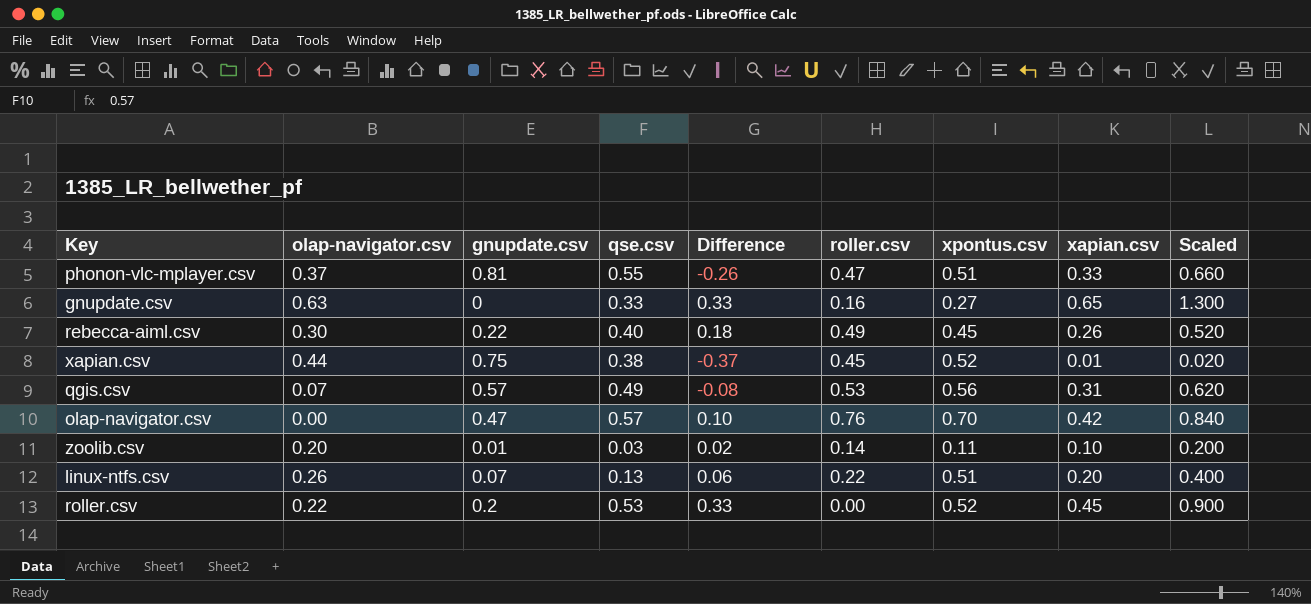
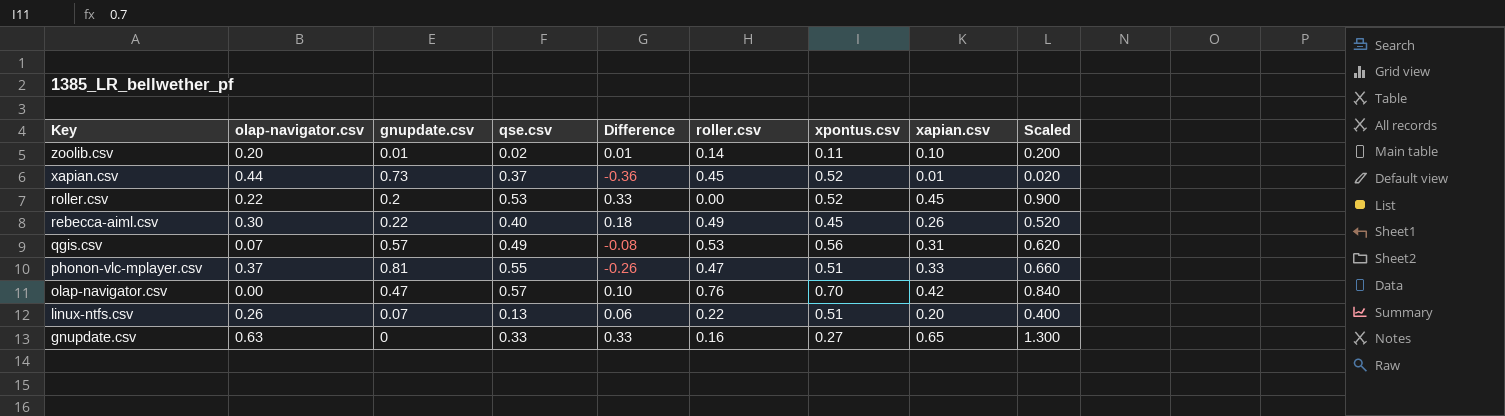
row order: none -> Key descending
zoolib.csv | qse.csv: 0.03 -> 0.02
zoolib.csv | Difference: 0.02 -> 0.01
xapian.csv | gnupdate.csv: 0.75 -> 0.73
xapian.csv | qse.csv: 0.38 -> 0.37
xapian.csv | Difference: -0.37 -> -0.36

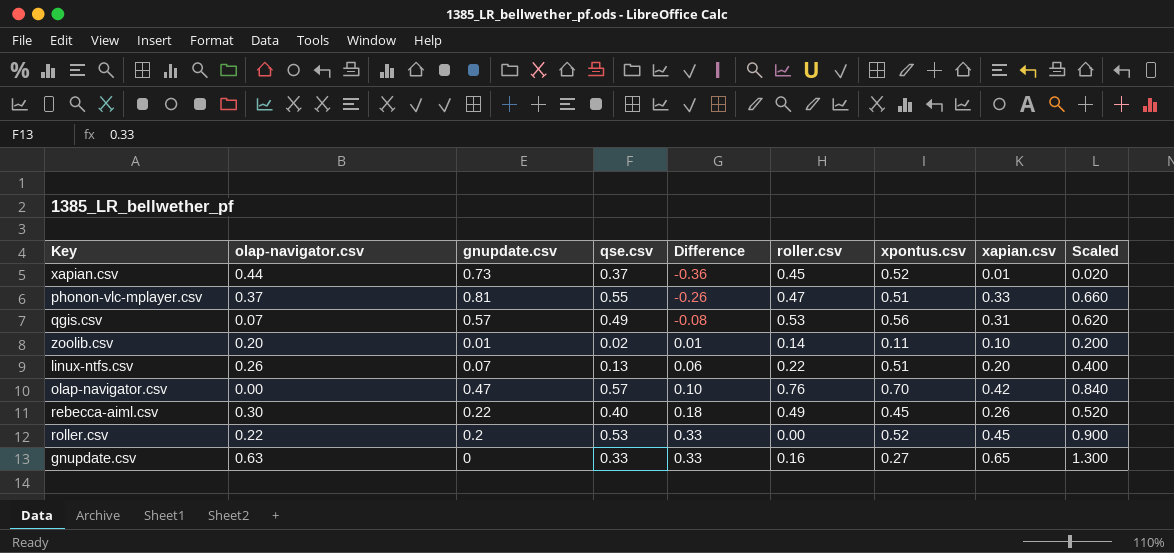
row order: Key descending -> Difference ascending

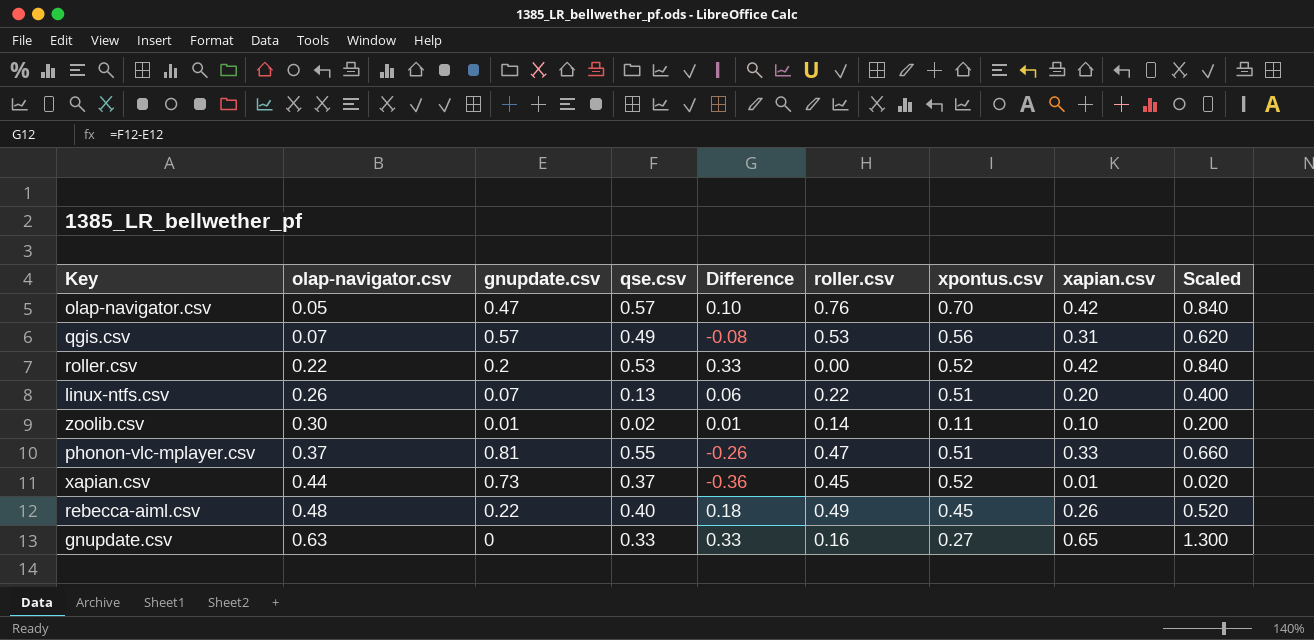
row order: Difference ascending -> olap-navigator.csv ascending
olap-navigator.csv | olap-navigator.csv: 0.00 -> 0.05
roller.csv | xapian.csv: 0.45 -> 0.42
roller.csv | Scaled: 0.900 -> 0.840
zoolib.csv | olap-navigator.csv: 0.20 -> 0.30
rebecca-aiml.csv | olap-navigator.csv: 0.30 -> 0.48

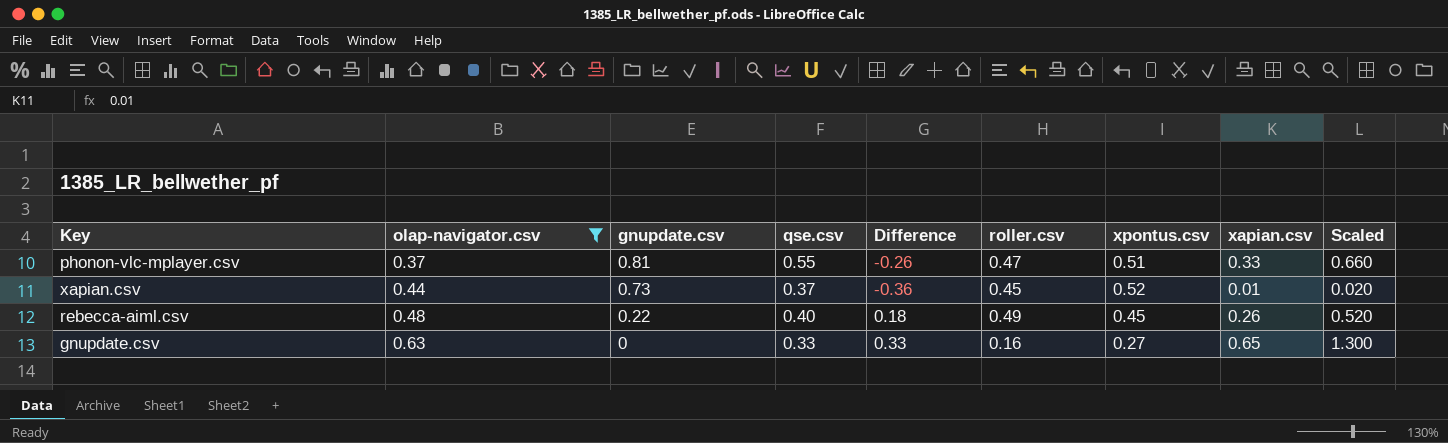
filter: none -> olap-navigator.csv >= 0.37

